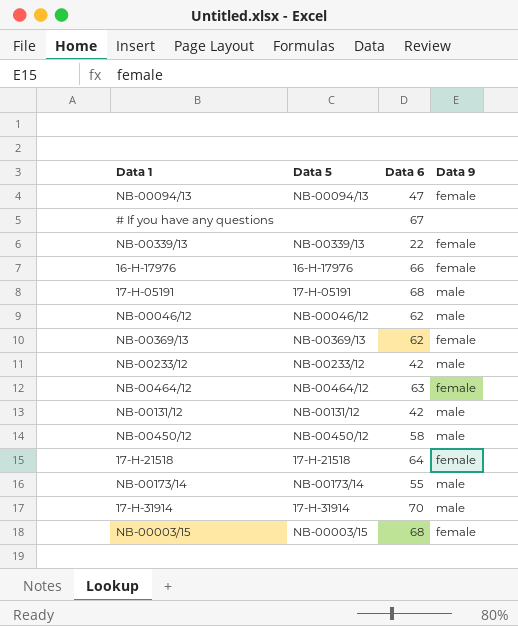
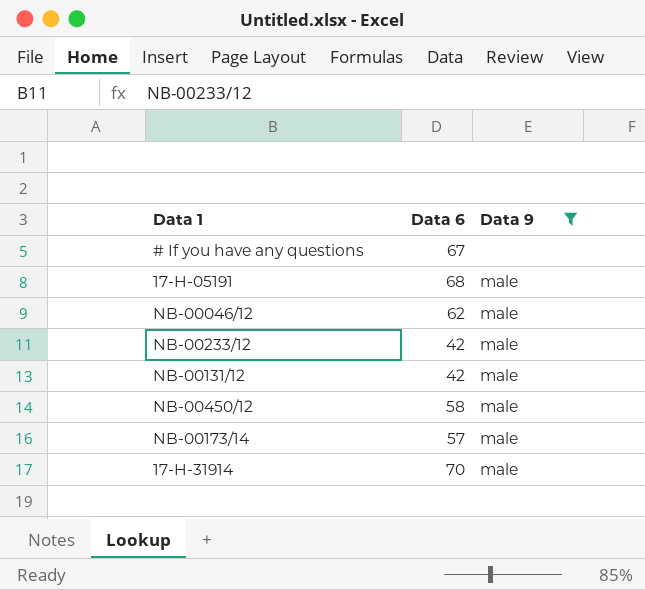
filter: none -> Data 9 != female
column Data 5 | position: 2 -> none
NB-00173/14 | Data 6: 55 -> 57

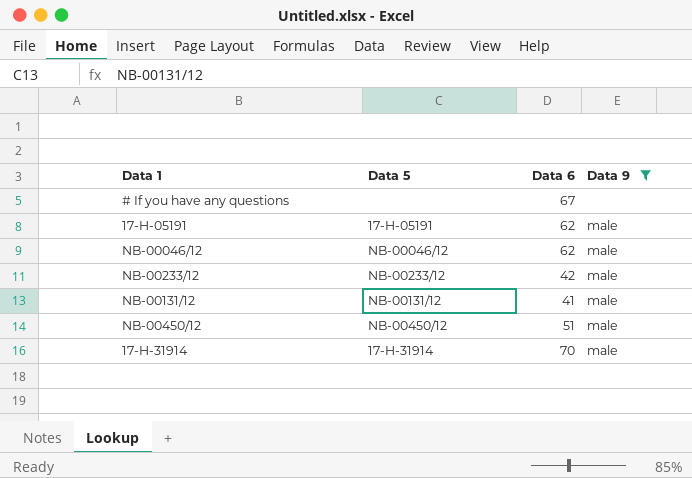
column Data 5 | position: none -> 2
row NB-00173/14: 57 | male -> none
17-H-05191 | Data 6: 68 -> 62
NB-00131/12 | Data 6: 42 -> 41
NB-00450/12 | Data 6: 58 -> 51

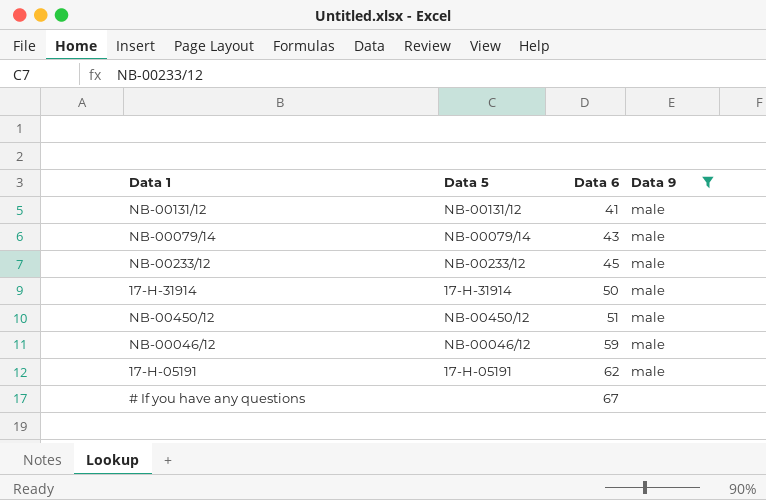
row order: none -> Data 6 ascending
row NB-00079/14: none -> NB-00079/14 | 43 | male
NB-00233/12 | Data 6: 42 -> 45
17-H-31914 | Data 6: 70 -> 50
NB-00046/12 | Data 6: 62 -> 59

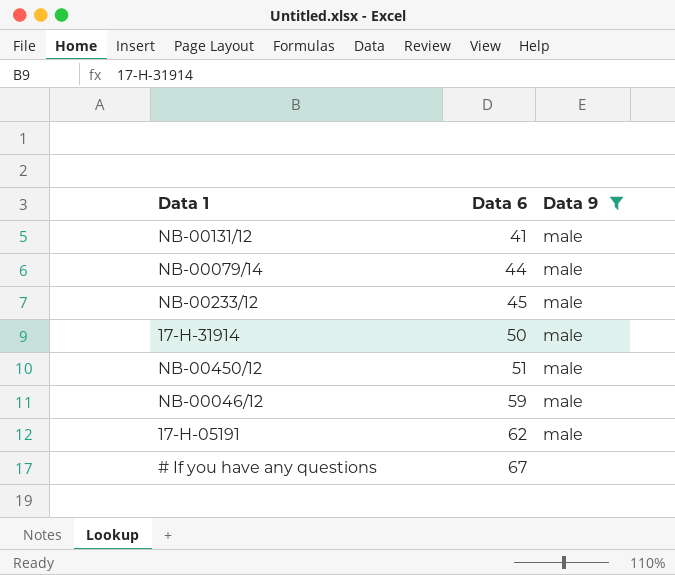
column Data 5 | position: 2 -> none
NB-00079/14 | Data 6: 43 -> 44

